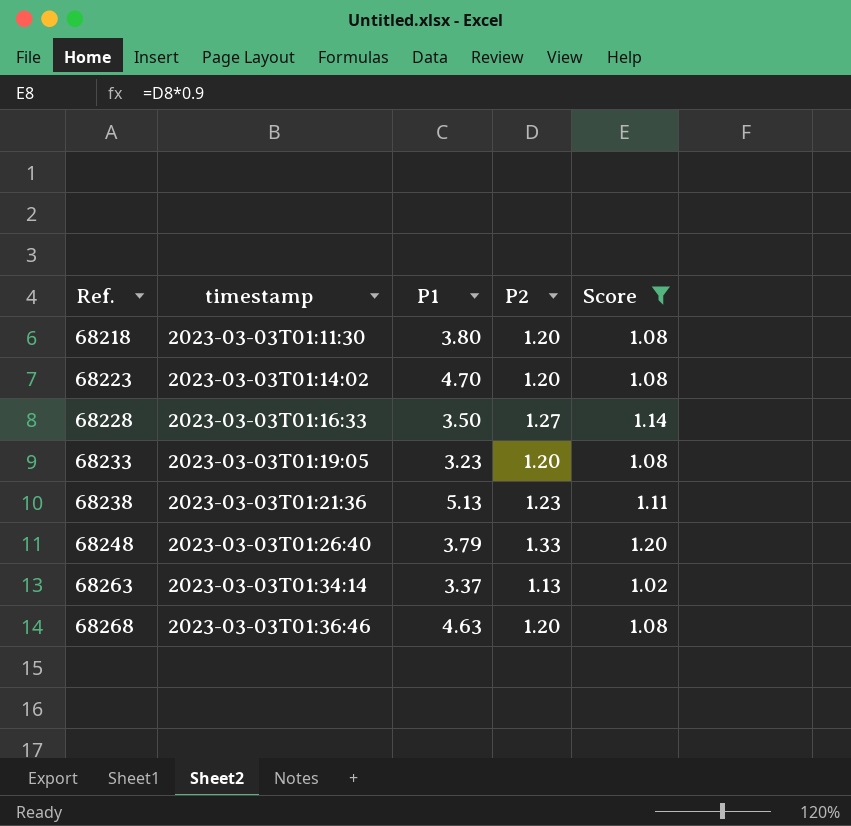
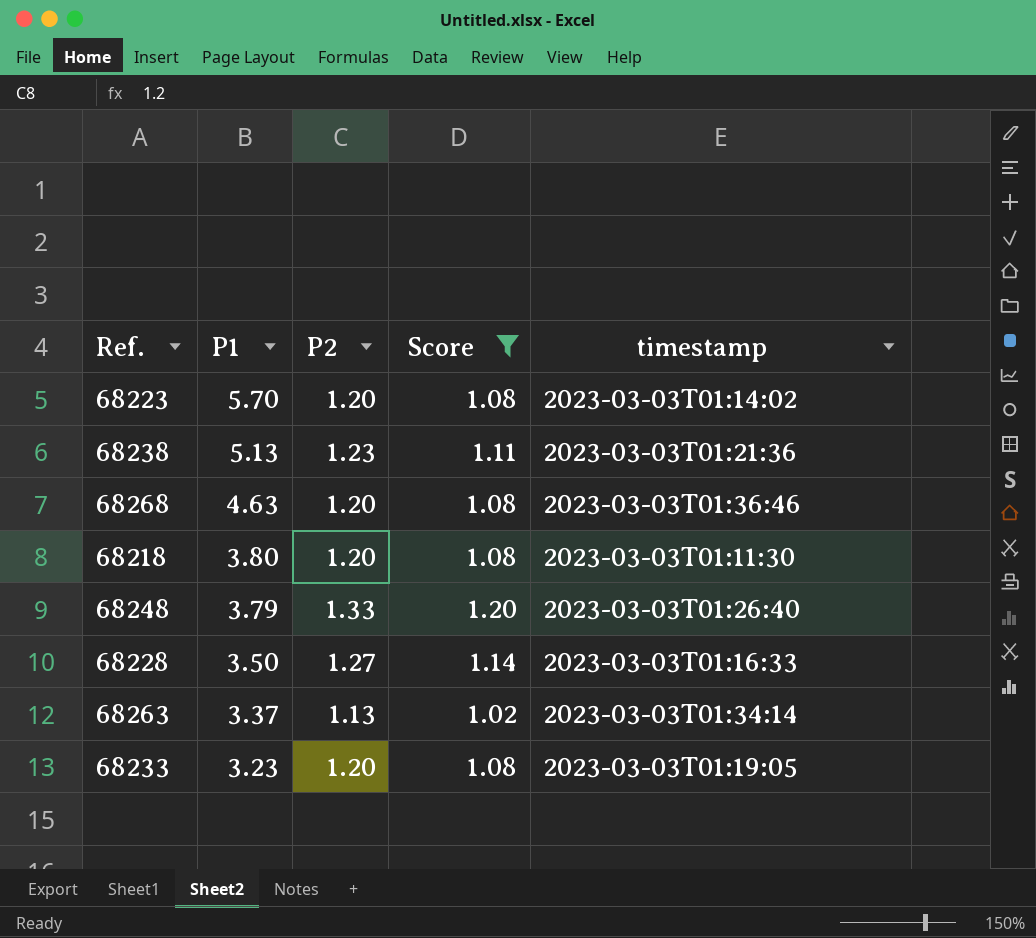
row order: Ref. ascending -> P1 descending
column timestamp | position: 2 -> 5
68223 | P1: 4.70 -> 5.70

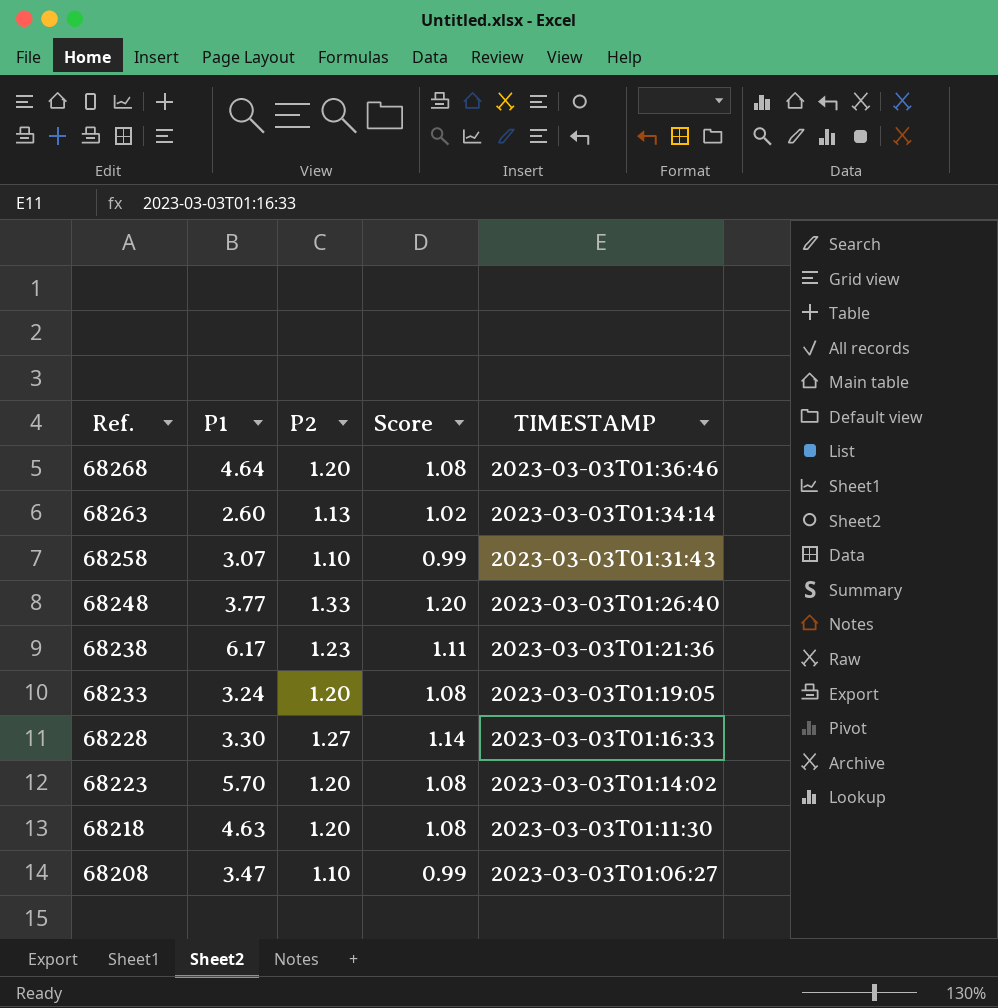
filter: Score != 0.99 -> none
row order: P1 descending -> Ref. descending
column name: timestamp -> TIMESTAMP
68268 | P1: 4.63 -> 4.64
68263 | P1: 3.37 -> 2.60
68248 | P1: 3.79 -> 3.77
68238 | P1: 5.13 -> 6.17
68233 | P1: 3.23 -> 3.24
68228 | P1: 3.50 -> 3.30
68218 | P1: 3.80 -> 4.63

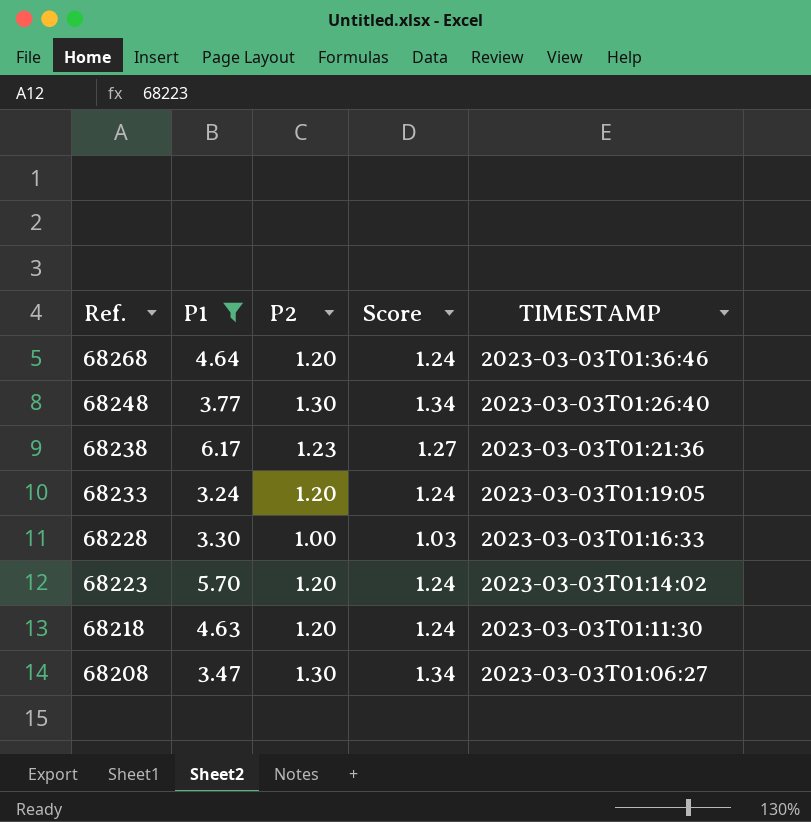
filter: none -> P1 >= 3.24
column Score | formula: [P2] * 0.9 -> [P2] * 1.03
68248 | P2: 1.33 -> 1.30
68228 | P2: 1.27 -> 1.00
68208 | P2: 1.10 -> 1.30

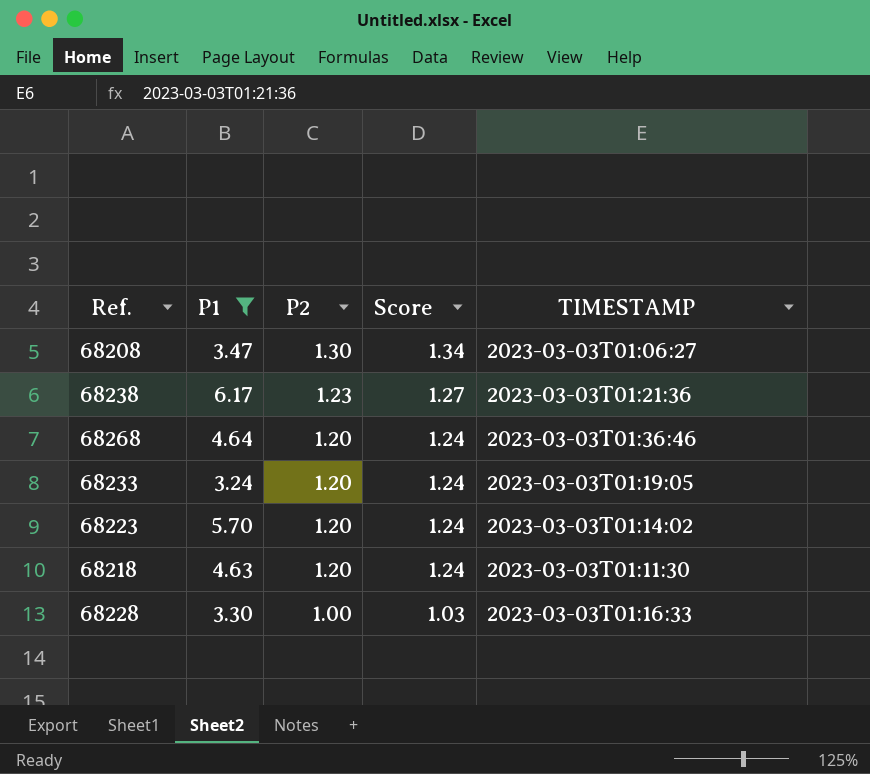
row order: Ref. descending -> P2 descending
row 68248: 3.77 | 1.30 | 1.34 | 2023-03-03T01:26:40 -> none

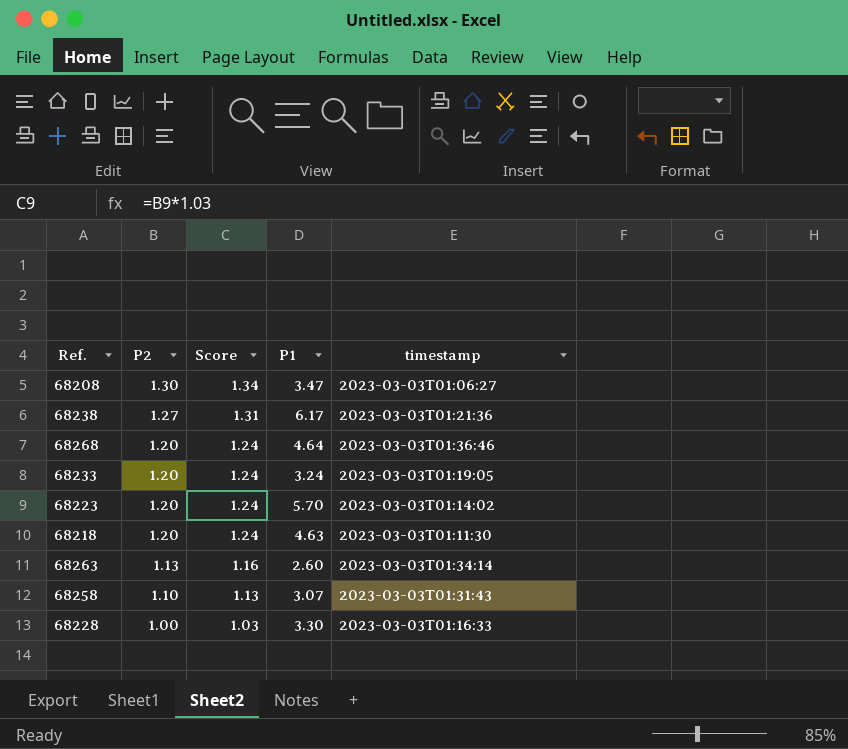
filter: P1 >= 3.24 -> none
column P1 | position: 2 -> 4
column name: TIMESTAMP -> timestamp
68238 | P2: 1.23 -> 1.27
68238 | Score: 1.27 -> 1.31

